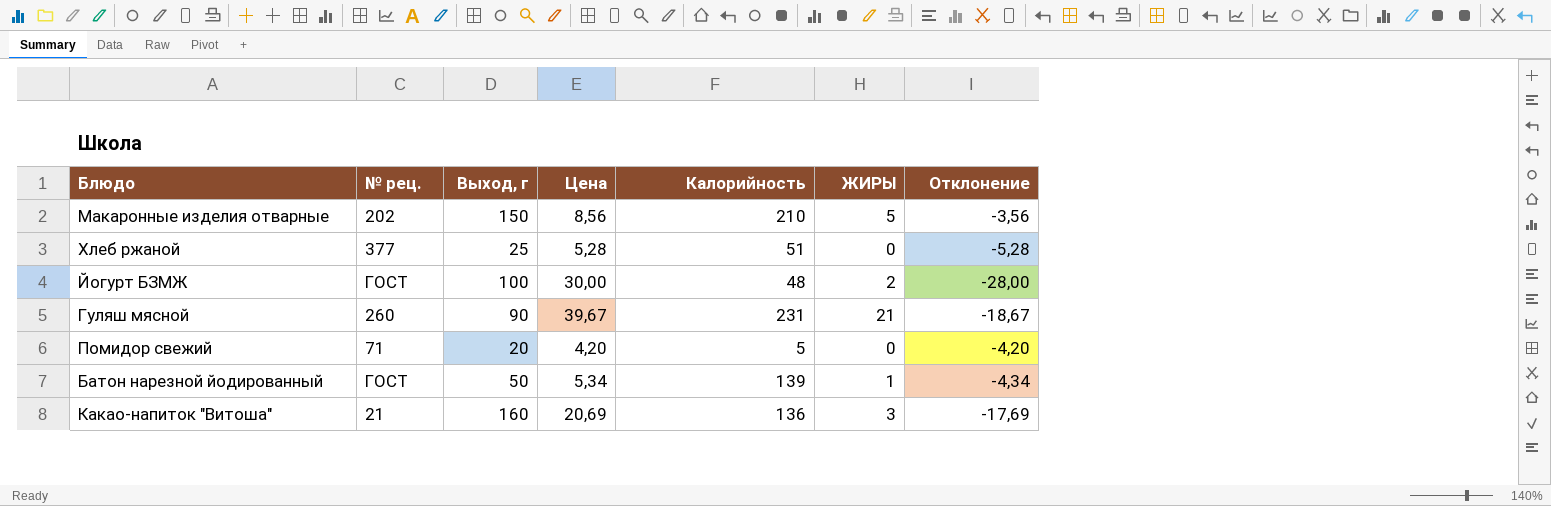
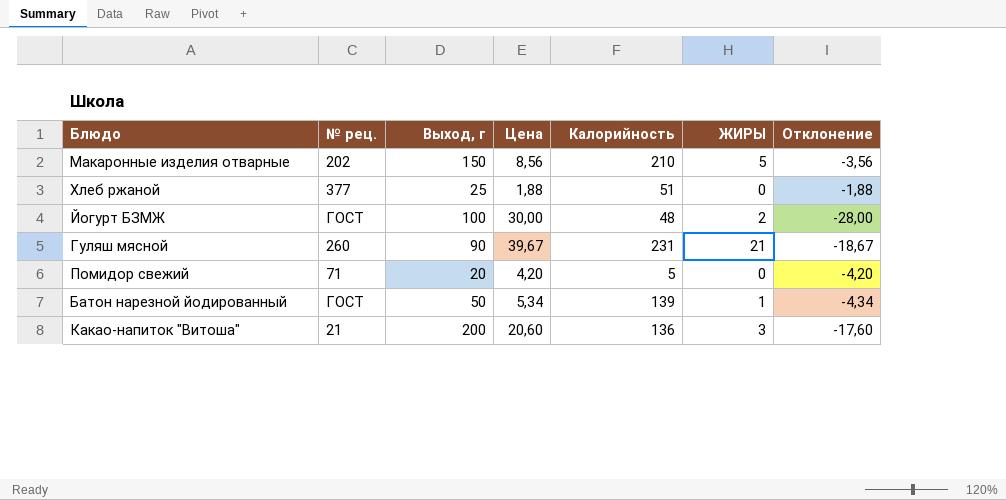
Хлеб ржаной | Цена: 5,28 -> 1,88
Хлеб ржаной | Отклонение: -5,28 -> -1,88
Какао-напиток "Витоша" | Выход, г: 160 -> 200
Какао-напиток "Витоша" | Цена: 20,69 -> 20,60
Какао-напиток "Витоша" | Отклонение: -17,69 -> -17,60

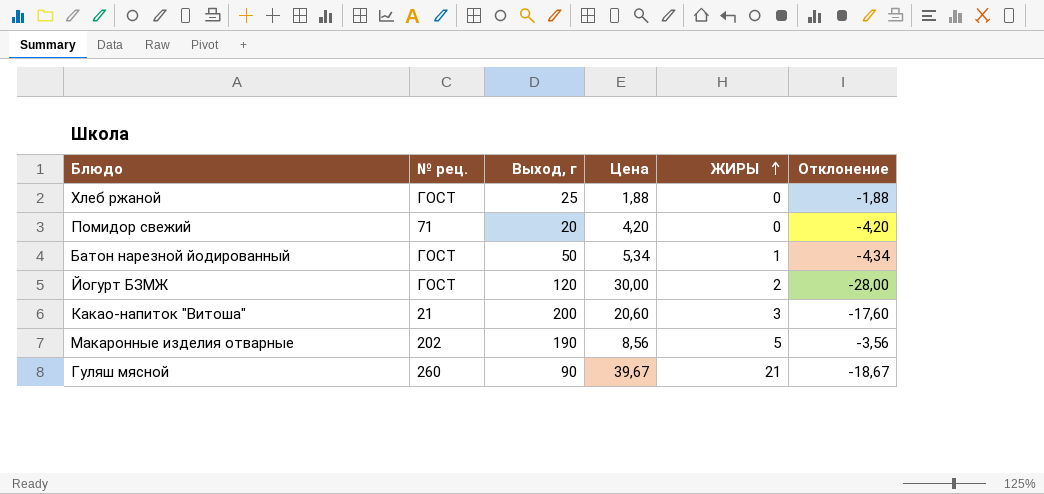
row order: none -> ЖИРЫ ascending
column Калорийность | position: 5 -> none
Хлеб ржаной | № рец.: 377 -> ГОСТ
Йогурт БЗМЖ | Выход, г: 100 -> 120
Макаронные изделия отварные | Выход, г: 150 -> 190

